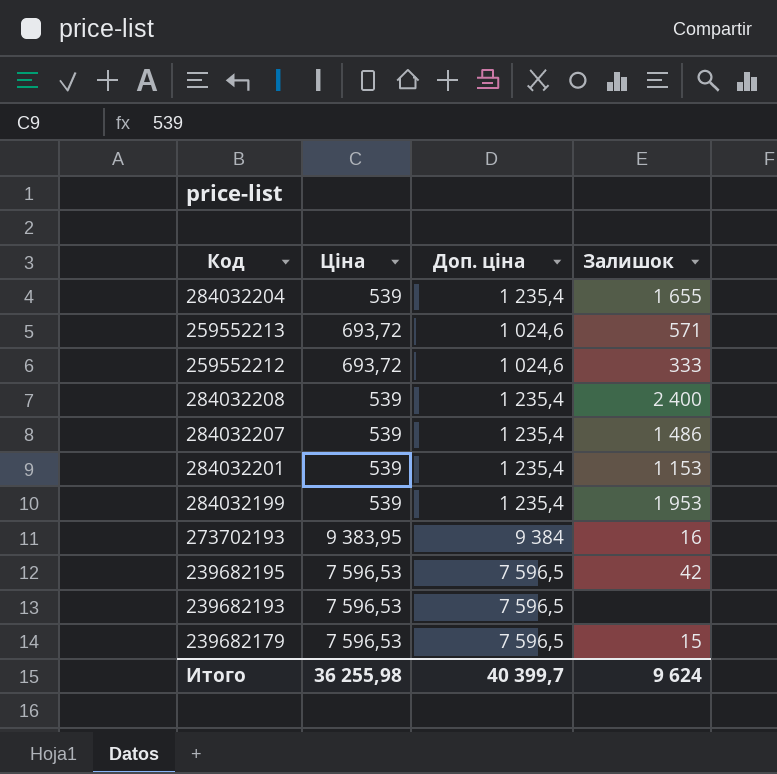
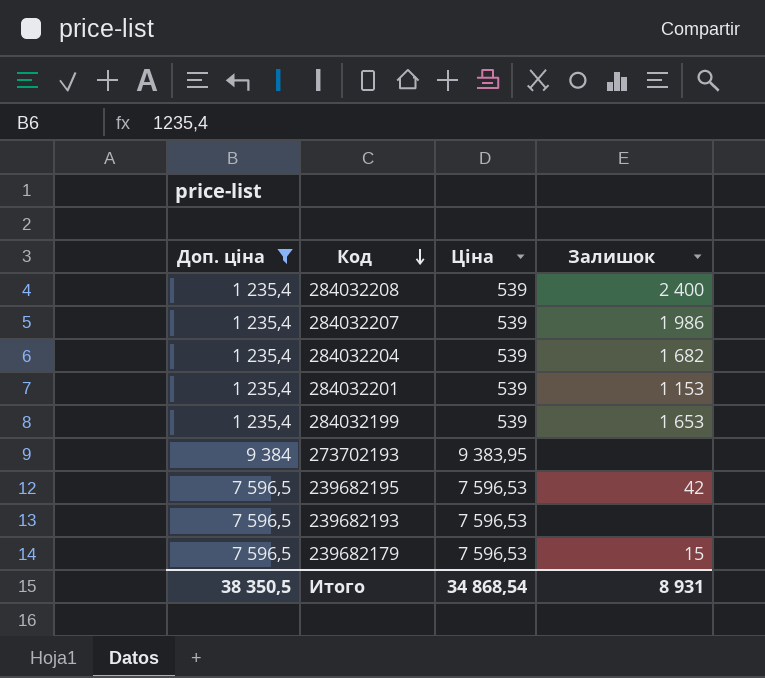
filter: none -> Доп. ціна != 1 024,6
row order: none -> Код descending
column Доп. ціна | position: 3 -> 1
284032207 | Залишок: 1 486 -> 1 986
284032204 | Залишок: 1 655 -> 1 682
284032199 | Залишок: 1 953 -> 1 653
273702193 | Залишок: 16 -> none
Итого | Доп. ціна: 40 399,7 -> 38 350,5
Итого | Ціна: 36 255,98 -> 34 868,54
Итого | Залишок: 9 624 -> 8 931

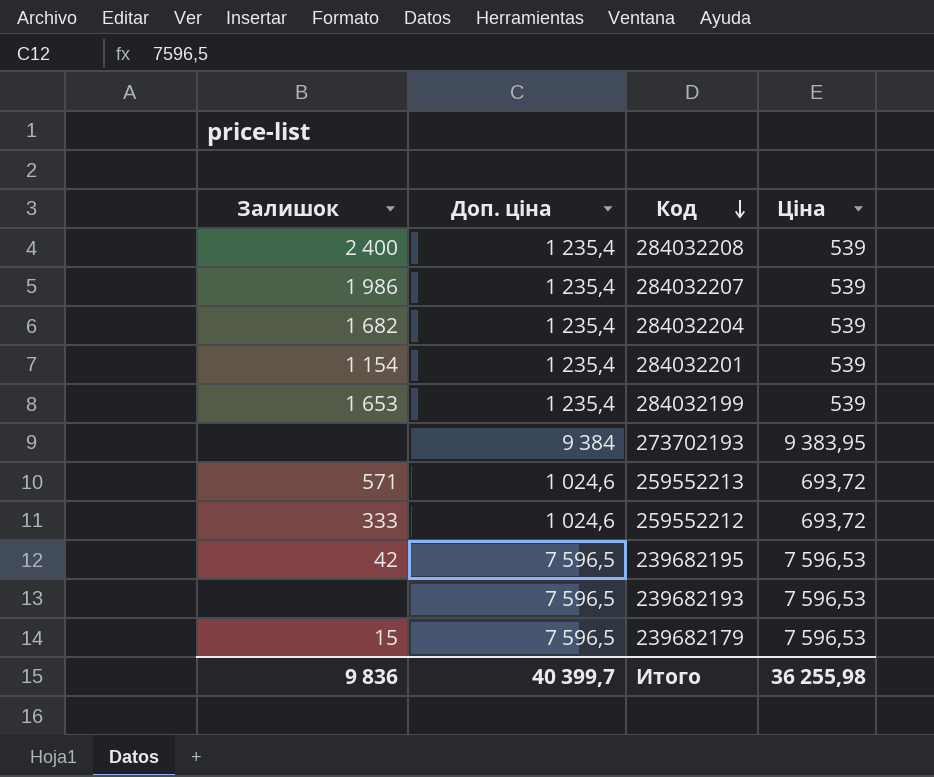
filter: Доп. ціна != 1 024,6 -> none
column Залишок | position: 4 -> 1
284032201 | Залишок: 1 153 -> 1 154
Итого | Залишок: 8 931 -> 9 836
Итого | Доп. ціна: 38 350,5 -> 40 399,7
Итого | Ціна: 34 868,54 -> 36 255,98

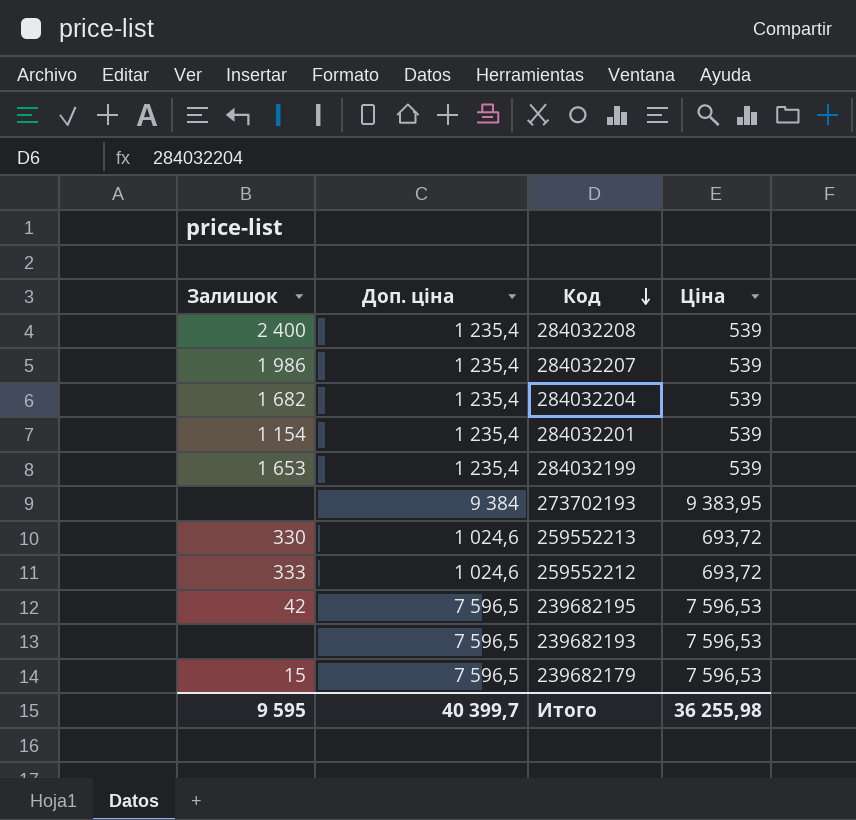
259552213 | Залишок: 571 -> 330
Итого | Залишок: 9 836 -> 9 595

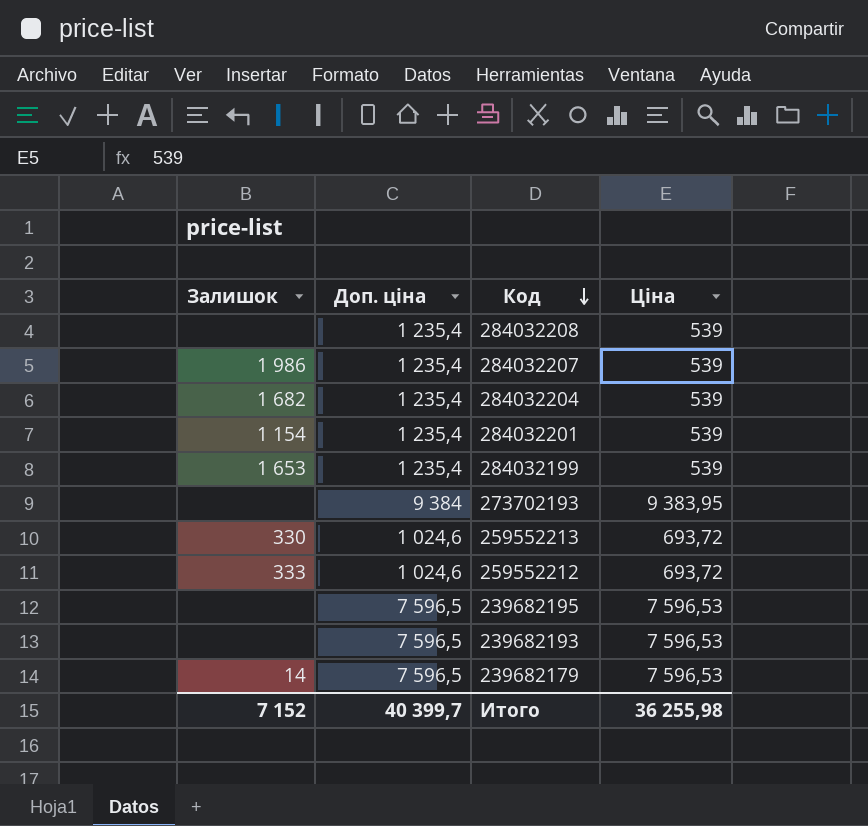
284032208 | Залишок: 2 400 -> none
239682195 | Залишок: 42 -> none
239682179 | Залишок: 15 -> 14
Итого | Залишок: 9 595 -> 7 152

